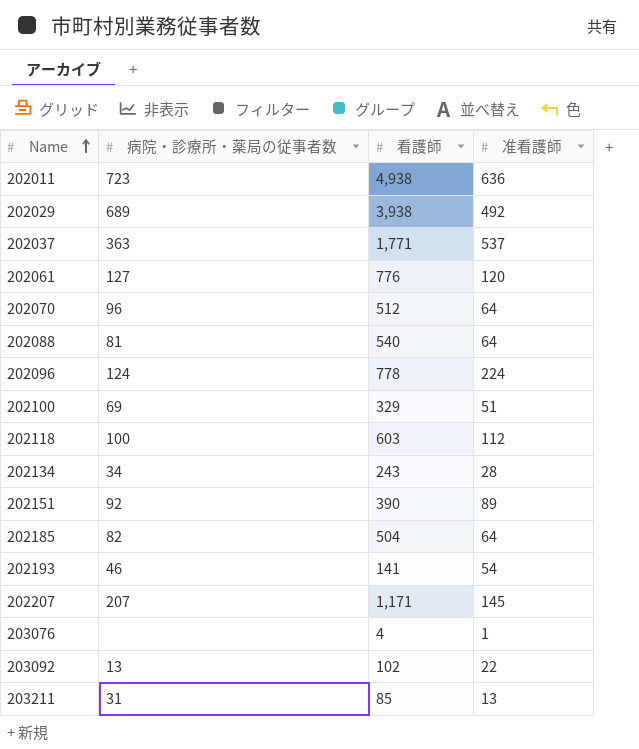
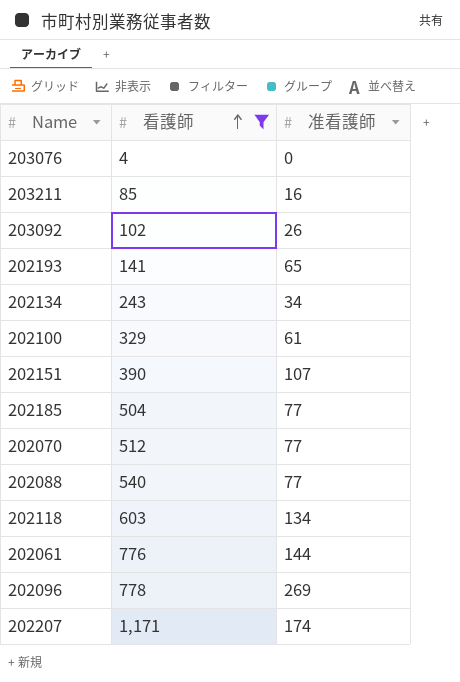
filter: none -> 看護師 <= 1,171
row order: Name ascending -> 看護師 ascending
column 病院・診療所・薬局の従事者数 | position: 2 -> none
203076 | 准看護師: 1 -> 0
203211 | 准看護師: 13 -> 16
203092 | 准看護師: 22 -> 26
202193 | 准看護師: 54 -> 65
202134 | 准看護師: 28 -> 34
202100 | 准看護師: 51 -> 61
202151 | 准看護師: 89 -> 107
202185 | 准看護師: 64 -> 77
202070 | 准看護師: 64 -> 77
202088 | 准看護師: 64 -> 77
202118 | 准看護師: 112 -> 134
202061 | 准看護師: 120 -> 144
202096 | 准看護師: 224 -> 269
202207 | 准看護師: 145 -> 174

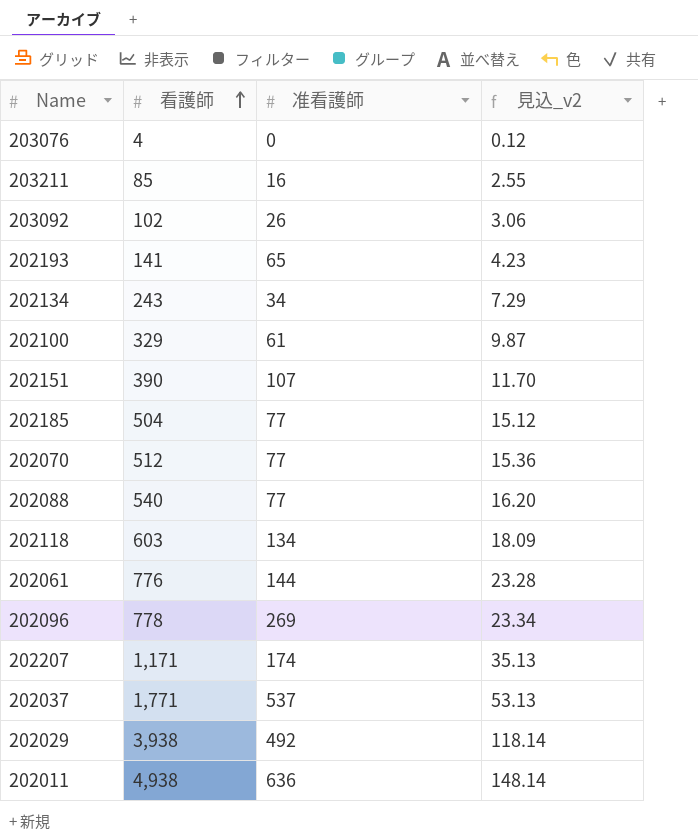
filter: 看護師 <= 1,171 -> none
column 見込_v2 | formula: none -> [看護師] * 0.03

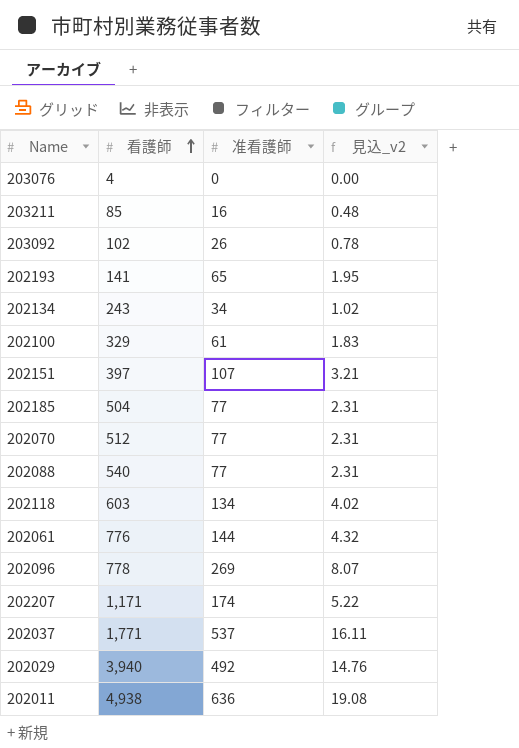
column 見込_v2 | formula: [看護師] * 0.03 -> [准看護師] * 0.03
202151 | 看護師: 390 -> 397
202029 | 看護師: 3,938 -> 3,940

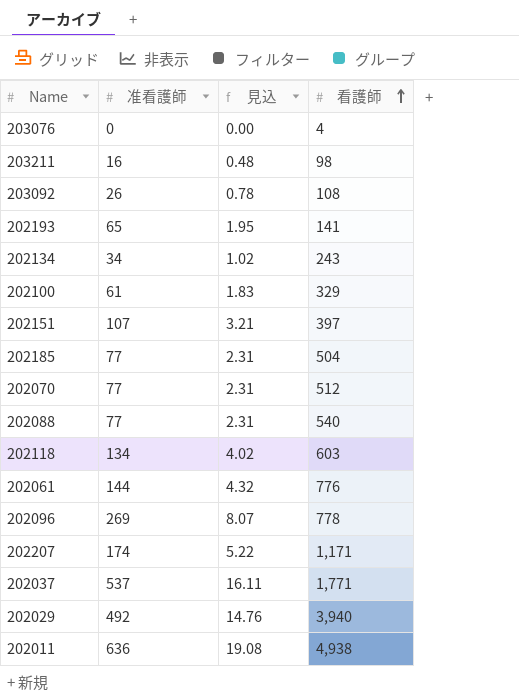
column name: 見込_v2 -> 見込
column 看護師 | position: 2 -> 4
203211 | 看護師: 85 -> 98
203092 | 看護師: 102 -> 108

